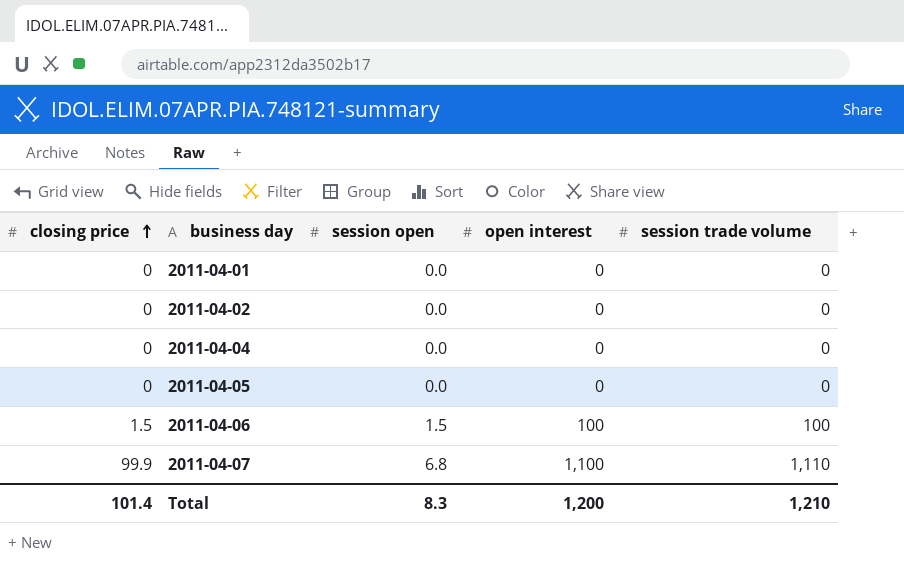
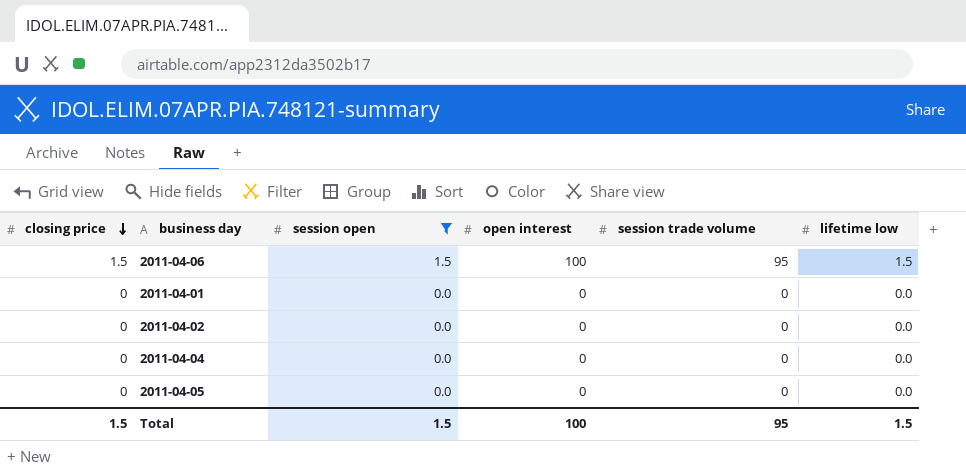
filter: none -> session open != 6.8
row order: closing price ascending -> closing price descending
column lifetime low | position: none -> 6
2011-04-06 | session trade volume: 100 -> 95
Total | closing price: 101.4 -> 1.5
Total | session open: 8.3 -> 1.5
Total | open interest: 1,200 -> 100
Total | session trade volume: 1,210 -> 95

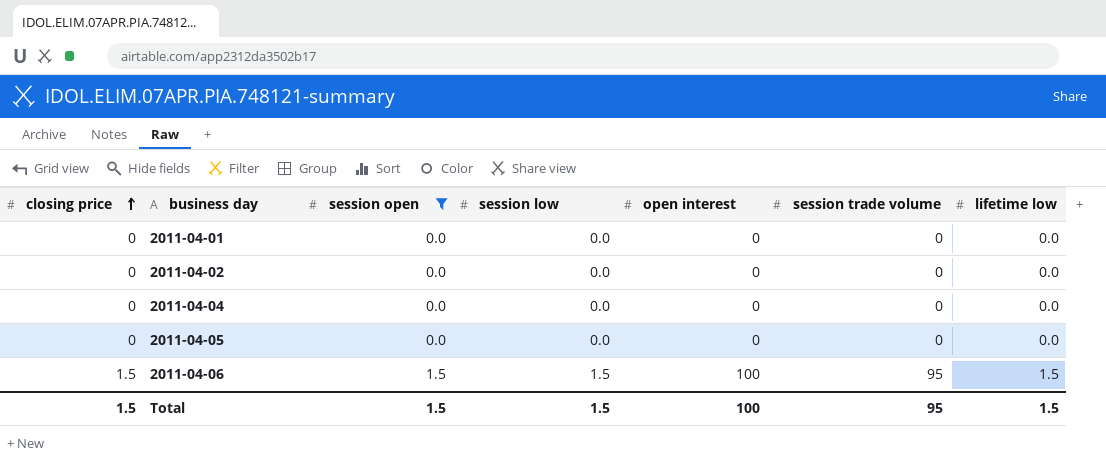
row order: closing price descending -> closing price ascending
column session low | position: none -> 4

